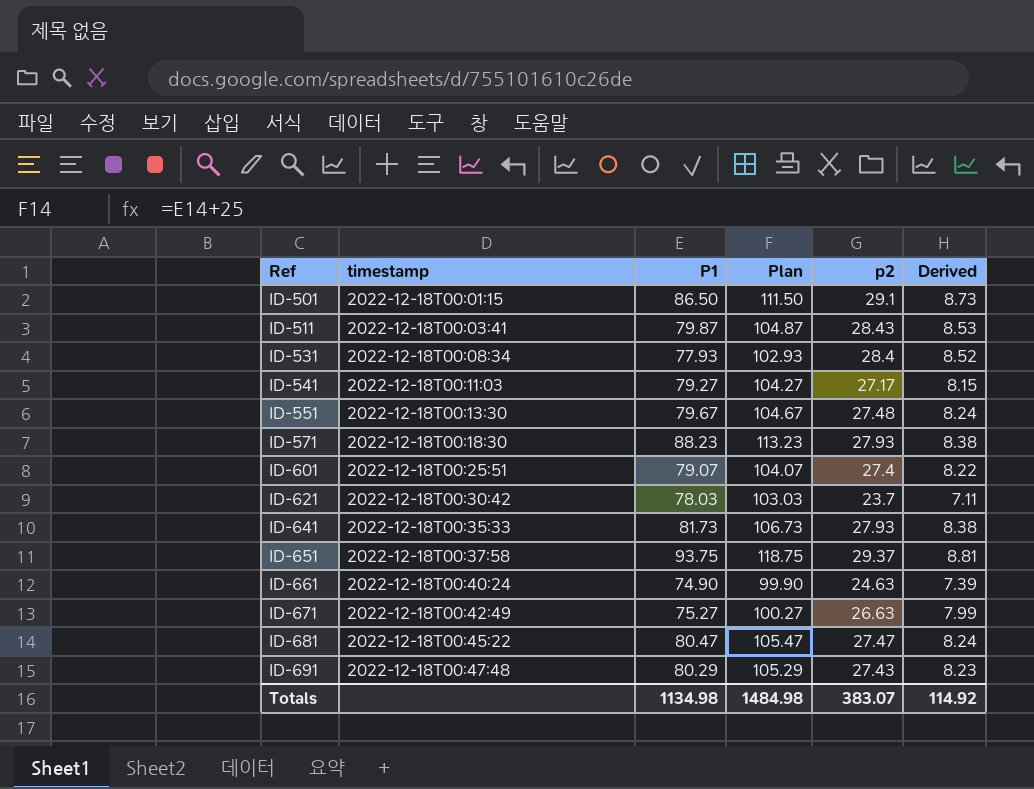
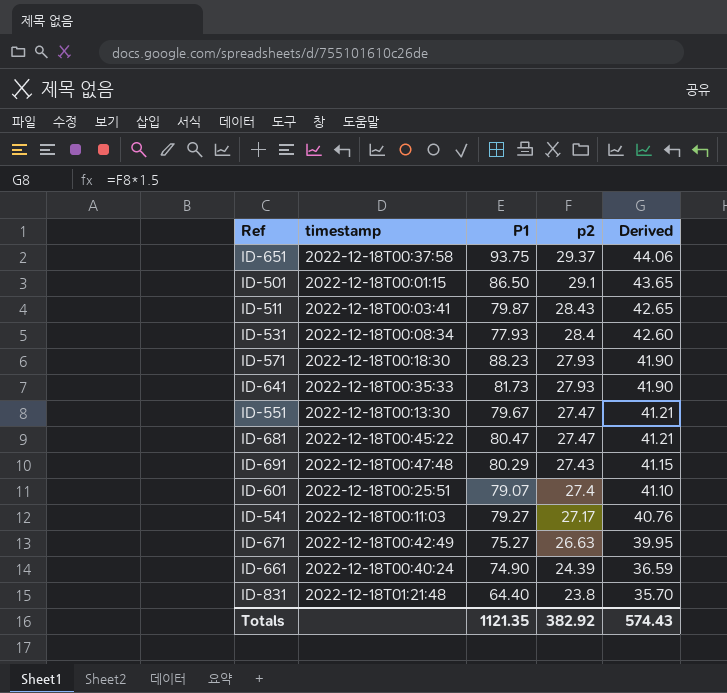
row order: Ref ascending -> p2 descending
column Plan | formula: [P1] + 25 -> none
column Derived | formula: [p2] * 0.3 -> [p2] * 1.5
row ID-621: 2022-12-18T00:30:42 | 78.03 | 103.03 | 23.7 | 7.11 -> none
ID-551 | p2: 27.48 -> 27.47
ID-661 | p2: 24.63 -> 24.39
row ID-831: none -> 2022-12-18T01:21:48 | 64.40 | 23.8 | 35.70
Totals | P1: 1134.98 -> 1121.35
Totals | p2: 383.07 -> 382.92
Totals | Derived: 114.92 -> 574.43

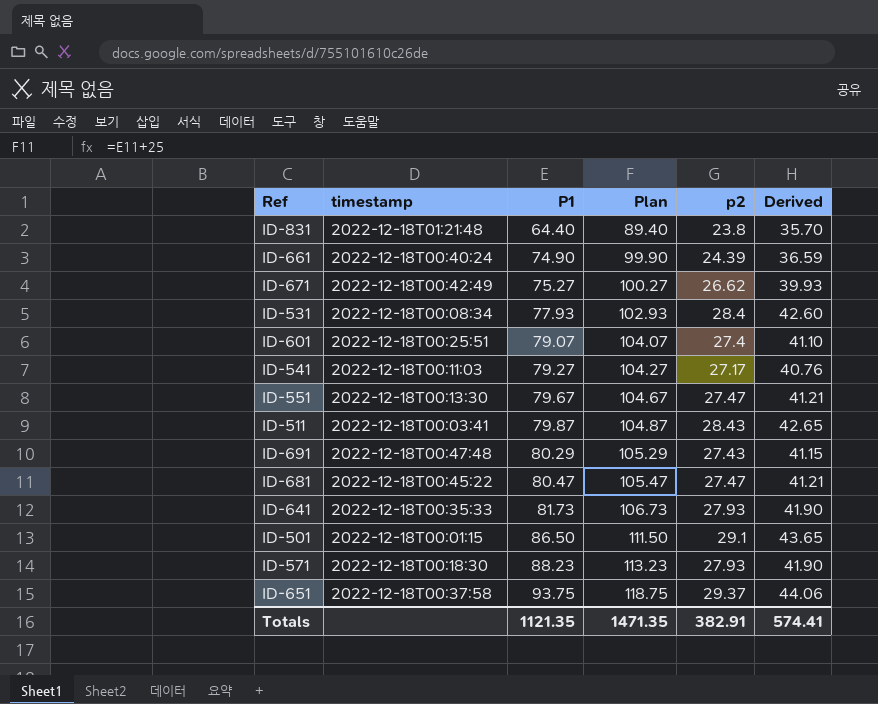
row order: p2 descending -> P1 ascending
column Plan | formula: none -> [P1] + 25
ID-671 | p2: 26.63 -> 26.62
ID-671 | Derived: 39.95 -> 39.93
Totals | p2: 382.92 -> 382.91
Totals | Derived: 574.43 -> 574.41

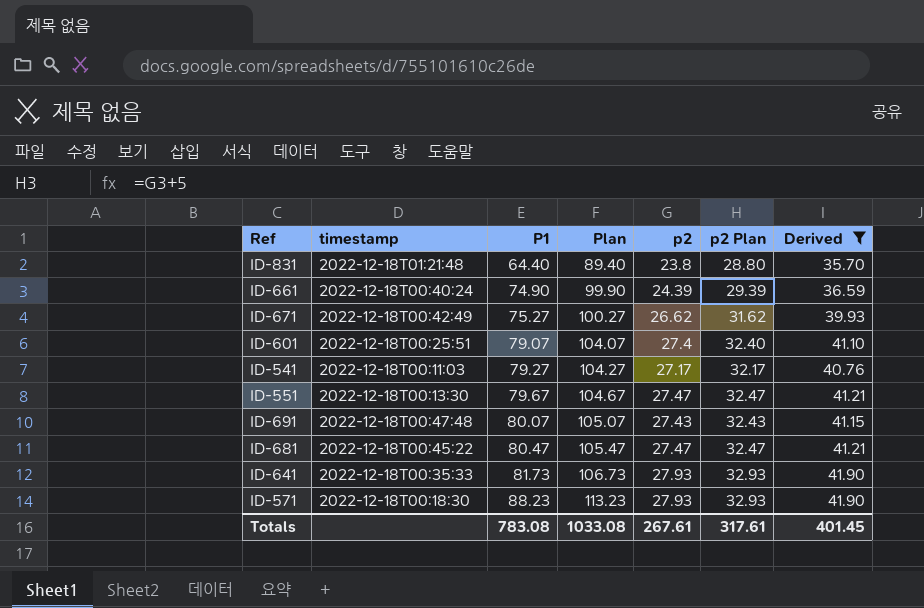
filter: none -> Derived <= 41.90
column p2 Plan | formula: none -> [p2] + 5
ID-691 | P1: 80.29 -> 80.07
ID-691 | Plan: 105.29 -> 105.07
Totals | P1: 1121.35 -> 783.08
Totals | Plan: 1471.35 -> 1033.08
Totals | p2: 382.91 -> 267.61
Totals | Derived: 574.41 -> 401.45

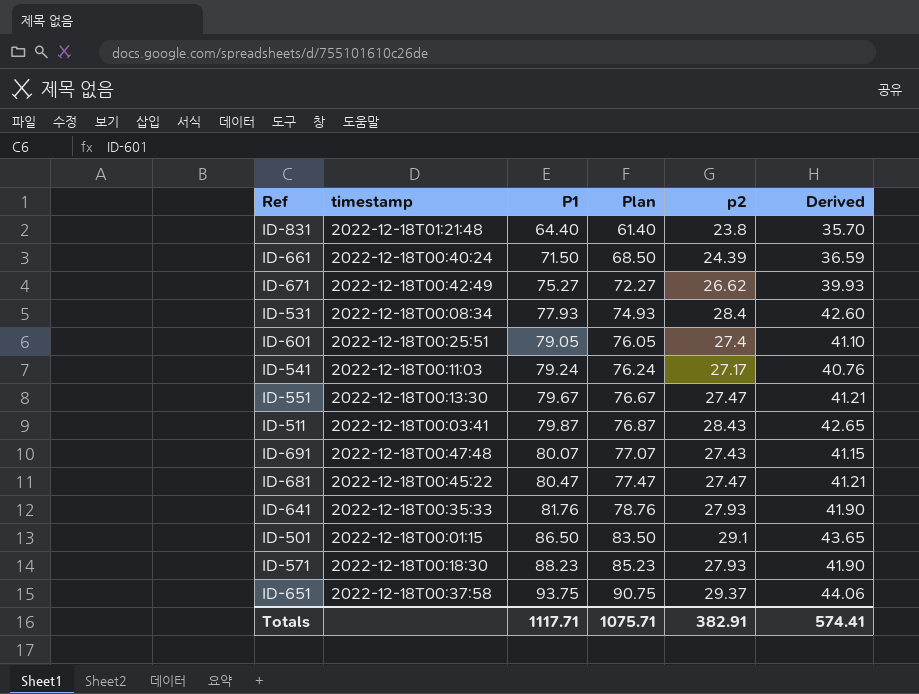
filter: Derived <= 41.90 -> none
column p2 Plan | formula: [p2] + 5 -> none
column Plan | formula: [P1] + 25 -> [P1] - 3
ID-661 | P1: 74.90 -> 71.50
ID-601 | P1: 79.07 -> 79.05
ID-541 | P1: 79.27 -> 79.24
ID-641 | P1: 81.73 -> 81.76
Totals | P1: 783.08 -> 1117.71
Totals | Plan: 1033.08 -> 1075.71
Totals | p2: 267.61 -> 382.91
Totals | Derived: 401.45 -> 574.41

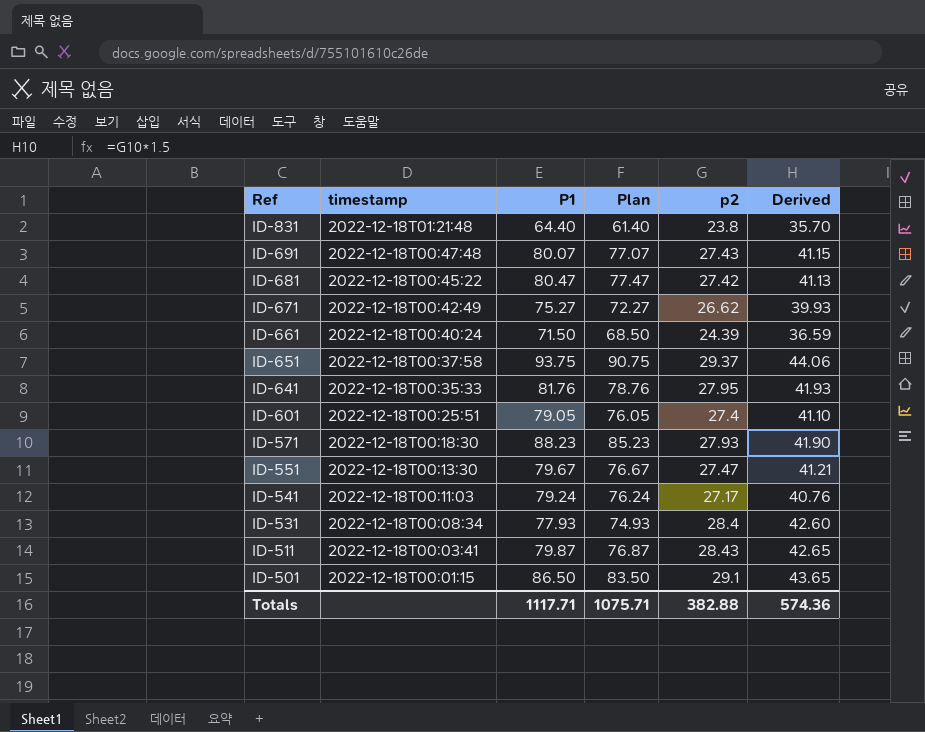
row order: P1 ascending -> Ref descending
ID-681 | p2: 27.47 -> 27.42
ID-681 | Derived: 41.21 -> 41.13
ID-641 | p2: 27.93 -> 27.95
ID-641 | Derived: 41.90 -> 41.93
Totals | p2: 382.91 -> 382.88
Totals | Derived: 574.41 -> 574.36

